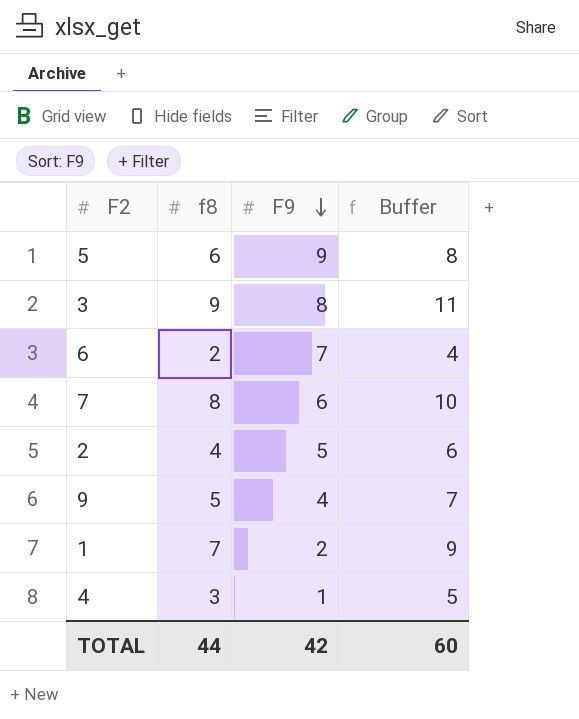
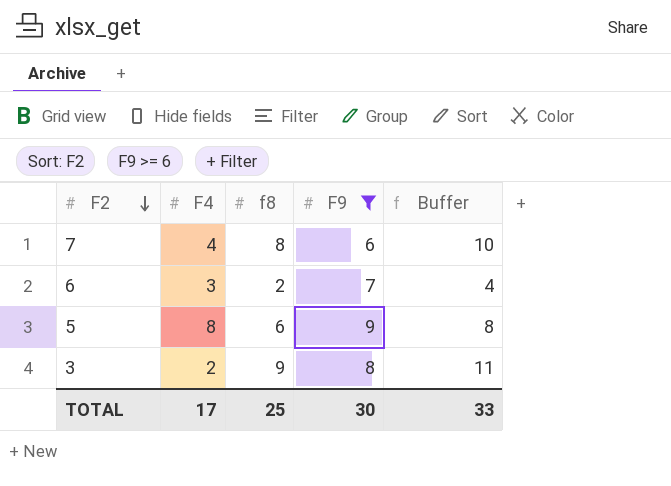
filter: none -> F9 >= 6
row order: F9 descending -> F2 descending
column F4 | position: none -> 2
TOTAL | f8: 44 -> 25
TOTAL | F9: 42 -> 30
TOTAL | Buffer: 60 -> 33

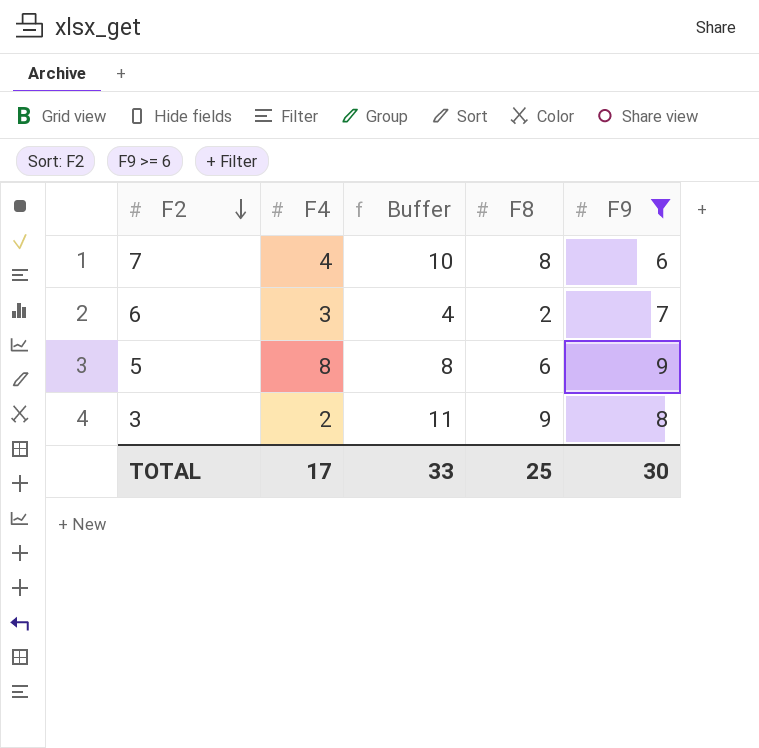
column Buffer | position: 5 -> 3
column name: f8 -> F8

